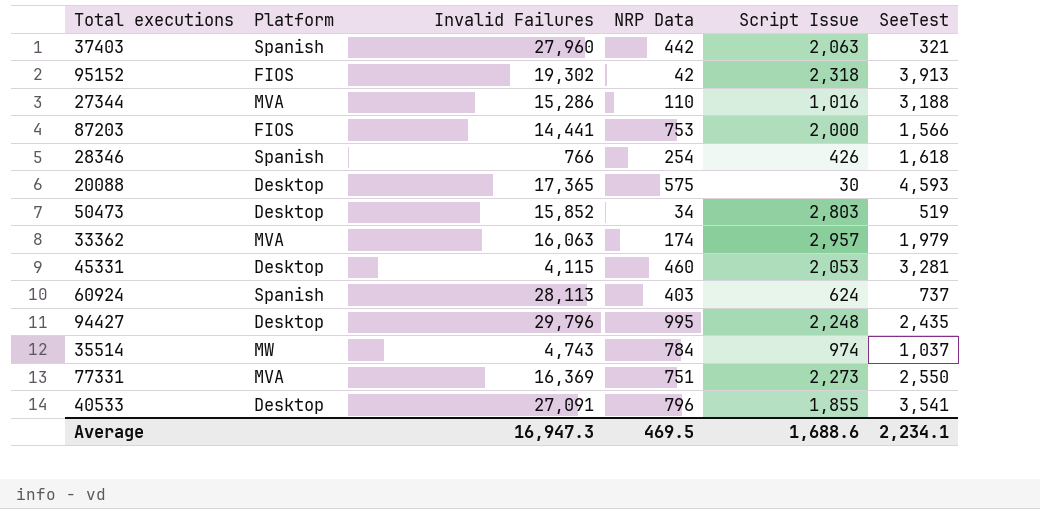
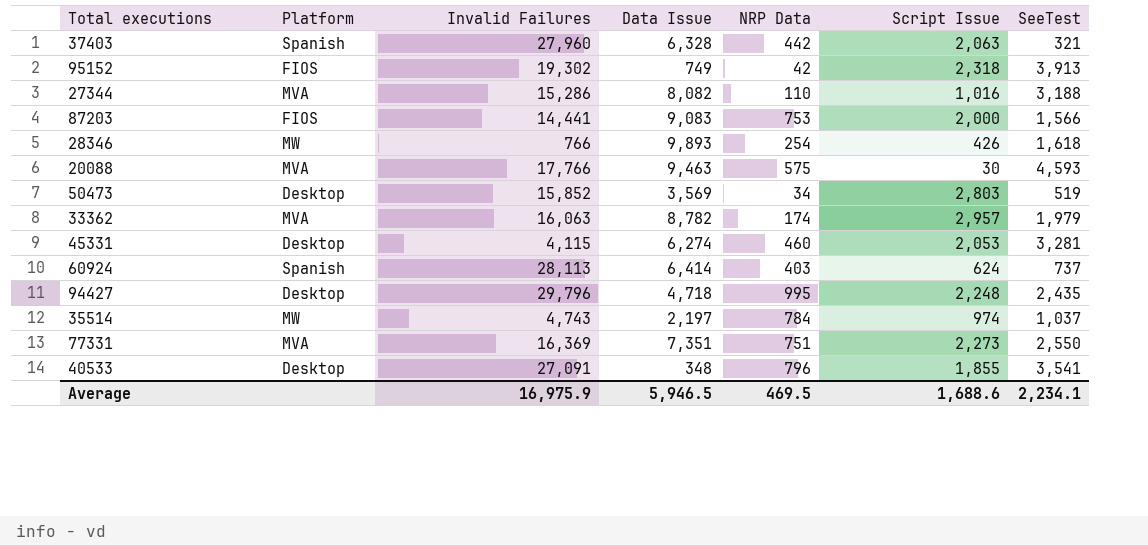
column Data Issue | position: none -> 4
28346 | Platform: Spanish -> MW
20088 | Platform: Desktop -> MVA
20088 | Invalid Failures: 17,365 -> 17,766
Average | Invalid Failures: 16,947.3 -> 16,975.9

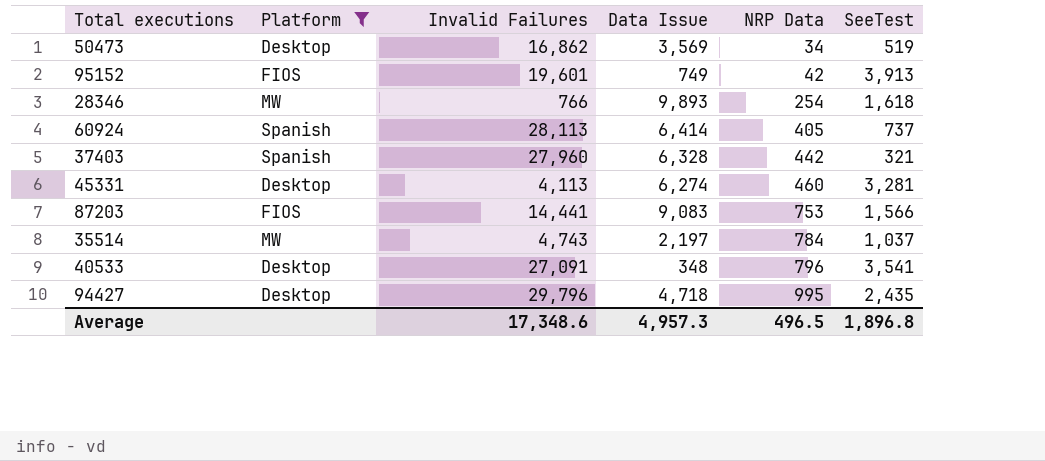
filter: none -> Platform != MVA
row order: none -> NRP Data ascending
column Script Issue | position: 6 -> none
50473 | Invalid Failures: 15,852 -> 16,862
95152 | Invalid Failures: 19,302 -> 19,601
60924 | NRP Data: 403 -> 405
45331 | Invalid Failures: 4,115 -> 4,113
Average | Invalid Failures: 16,975.9 -> 17,348.6
Average | Data Issue: 5,946.5 -> 4,957.3
Average | NRP Data: 469.5 -> 496.5
Average | SeeTest: 2,234.1 -> 1,896.8

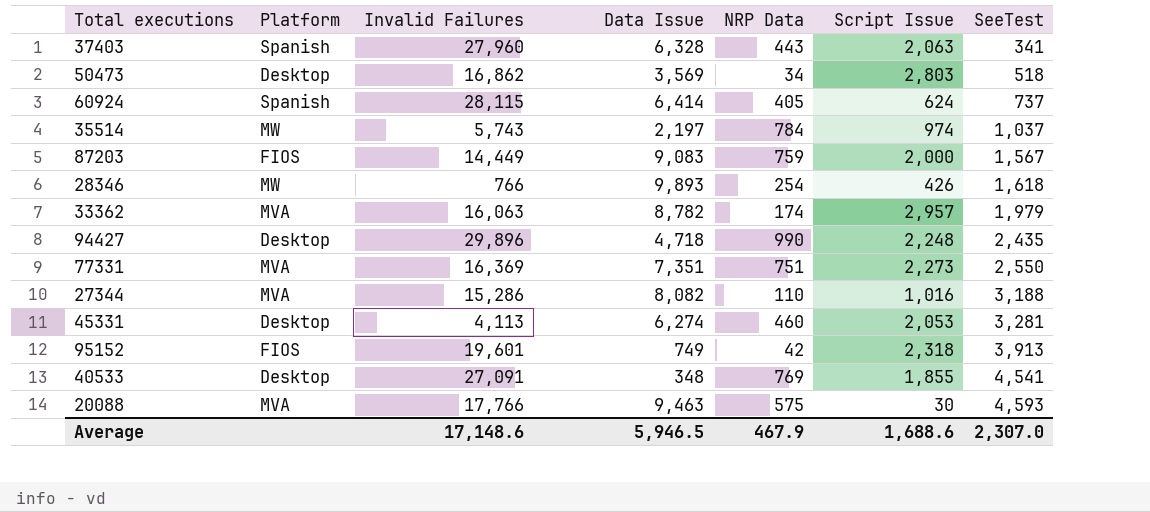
filter: Platform != MVA -> none
row order: NRP Data ascending -> SeeTest ascending
column Script Issue | position: none -> 6
37403 | NRP Data: 442 -> 443
37403 | SeeTest: 321 -> 341
50473 | SeeTest: 519 -> 518
60924 | Invalid Failures: 28,113 -> 28,115
35514 | Invalid Failures: 4,743 -> 5,743
87203 | Invalid Failures: 14,441 -> 14,449
87203 | NRP Data: 753 -> 759
87203 | SeeTest: 1,566 -> 1,567
94427 | Invalid Failures: 29,796 -> 29,896
94427 | NRP Data: 995 -> 990
40533 | NRP Data: 796 -> 769
40533 | SeeTest: 3,541 -> 4,541
Average | Invalid Failures: 17,348.6 -> 17,148.6
Average | Data Issue: 4,957.3 -> 5,946.5
Average | NRP Data: 496.5 -> 467.9
Average | SeeTest: 1,896.8 -> 2,307.0

